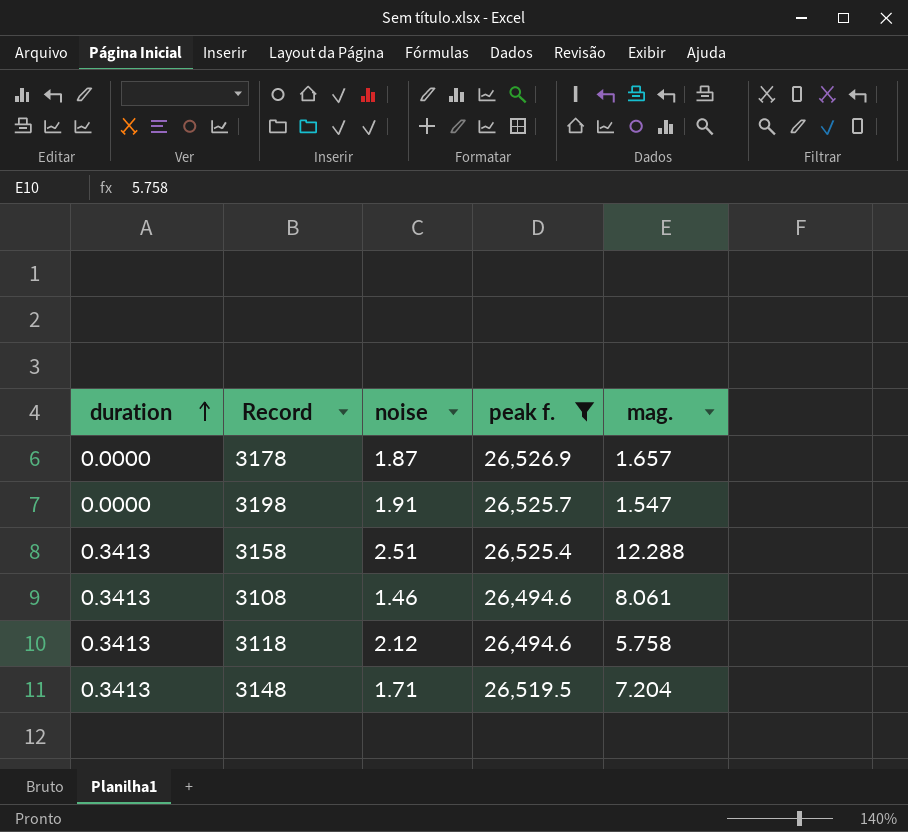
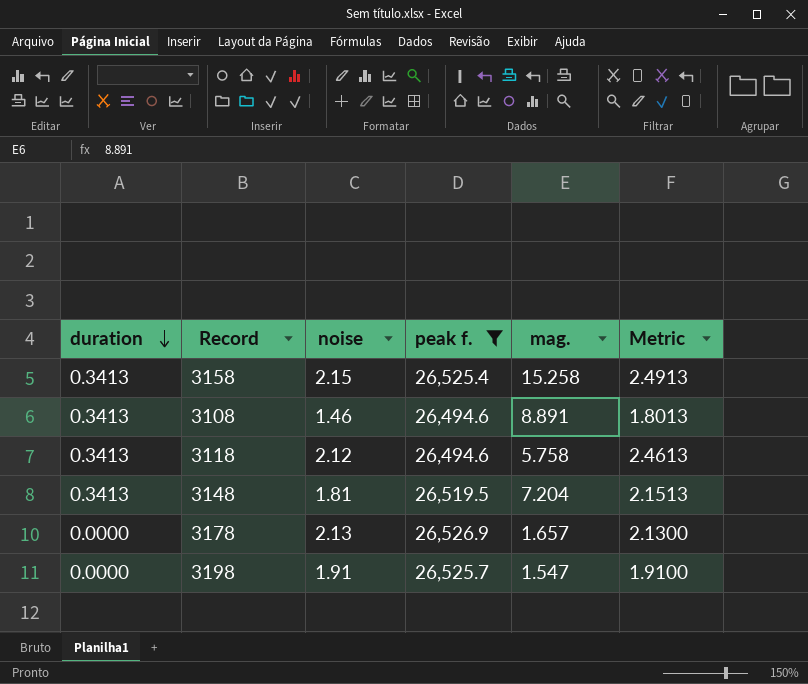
row order: duration ascending -> duration descending
column Metric | formula: none -> [duration] + [noise]
3158 | noise: 2.51 -> 2.15
3158 | mag.: 12.288 -> 15.258
3108 | mag.: 8.061 -> 8.891
3148 | noise: 1.71 -> 1.81
3178 | noise: 1.87 -> 2.13

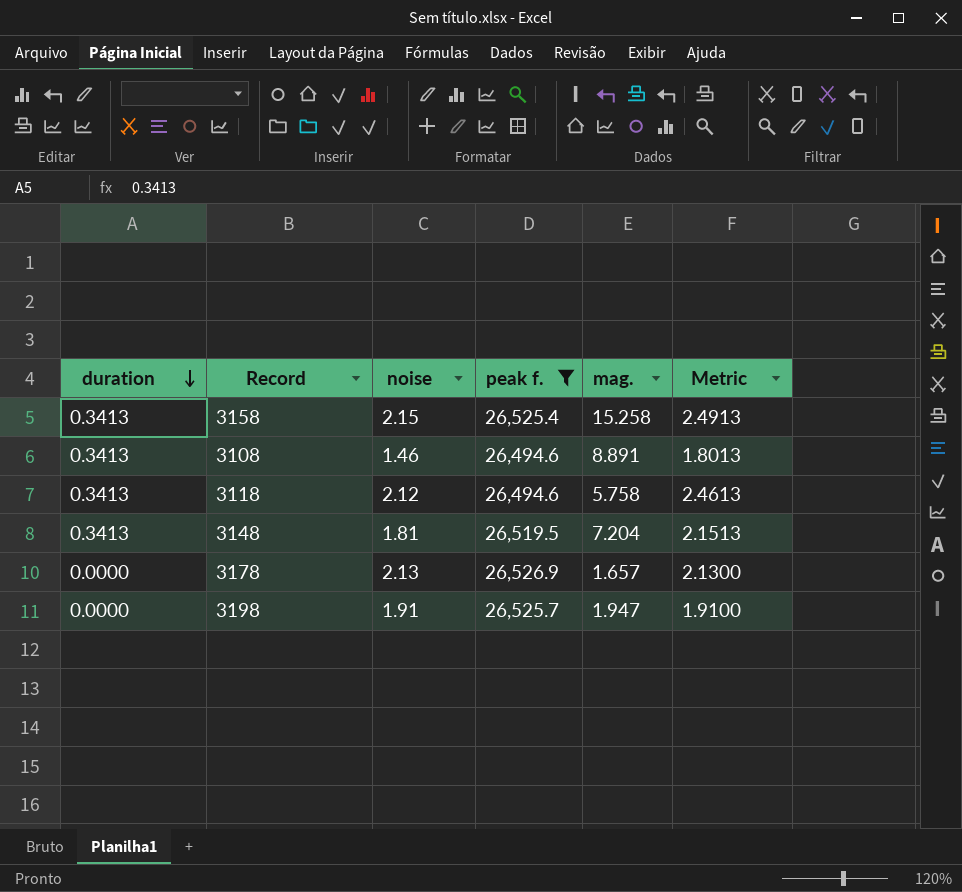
3198 | mag.: 1.547 -> 1.947

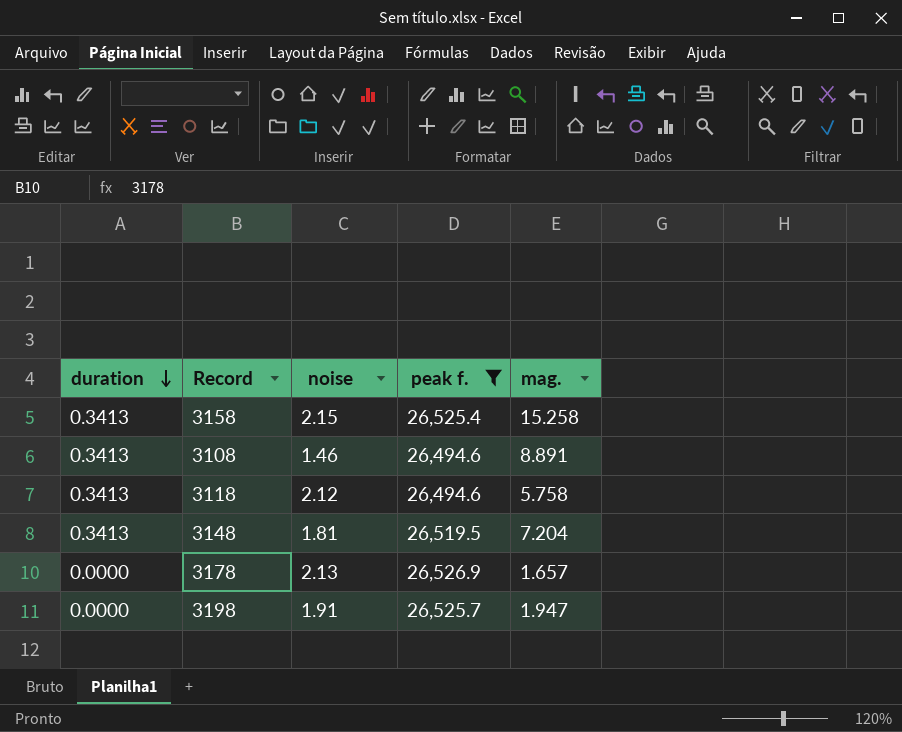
column Metric | formula: [duration] + [noise] -> none

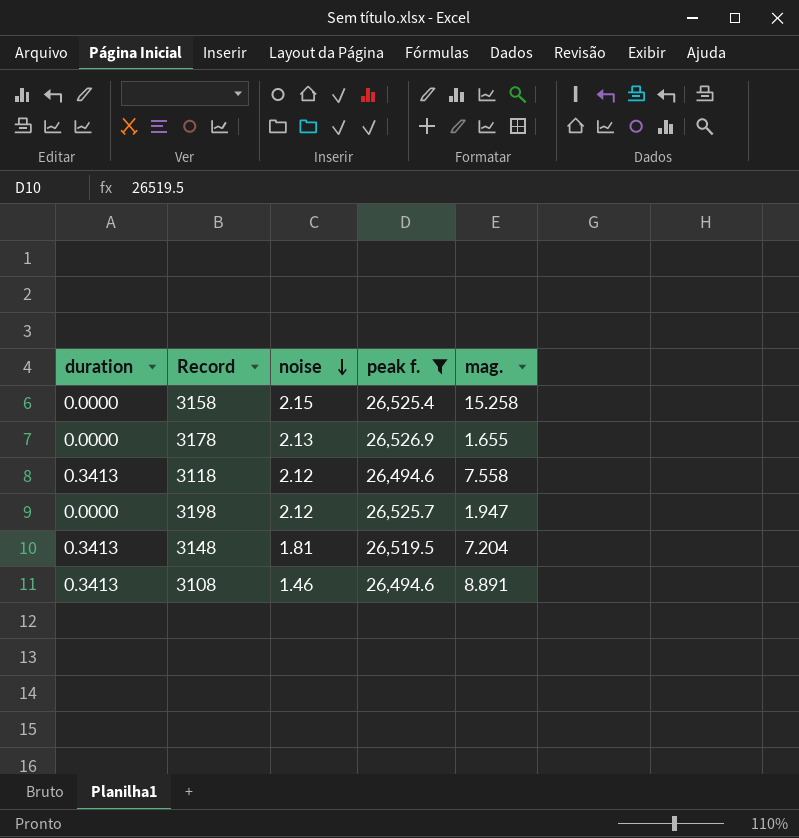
row order: duration descending -> noise descending
3158 | duration: 0.3413 -> 0.0000
3178 | mag.: 1.657 -> 1.655
3118 | mag.: 5.758 -> 7.558
3198 | noise: 1.91 -> 2.12

